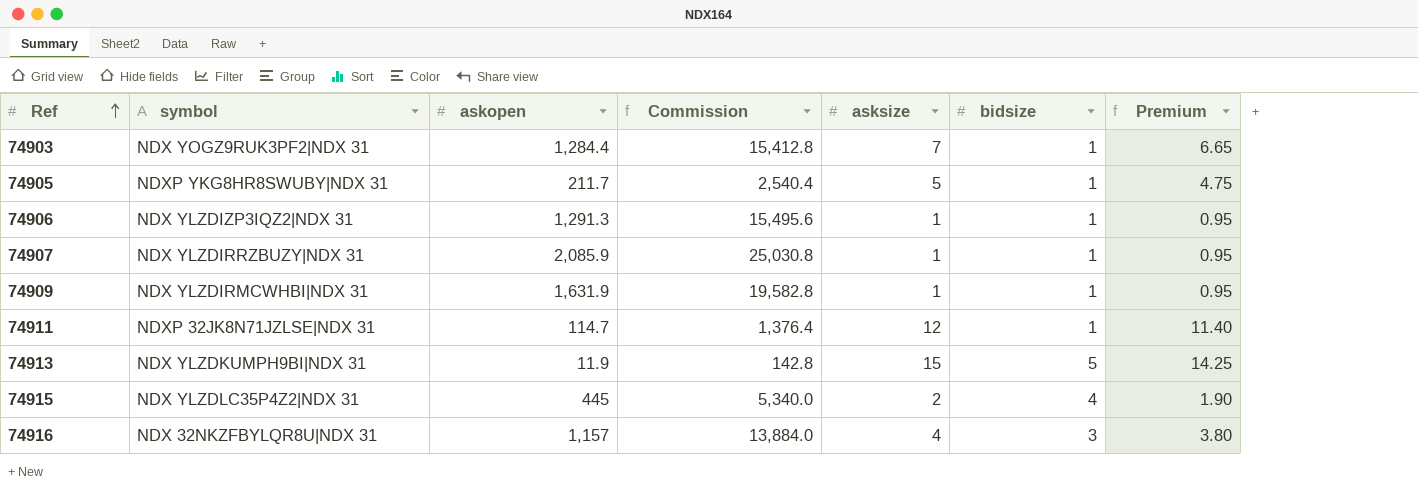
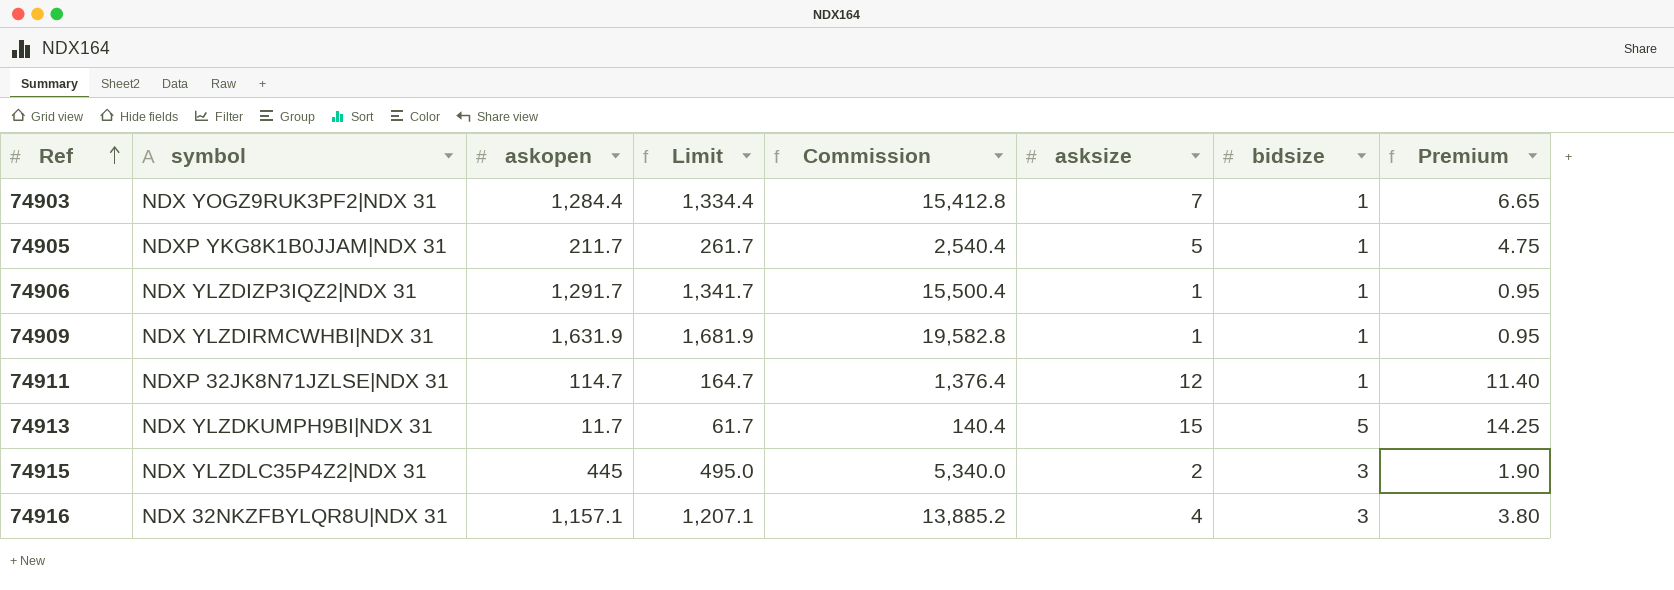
column Limit | formula: none -> [askopen] + 50
row 74907: NDX YLZDIRRZBUZY|NDX 31 | 2,085.9 | 25,030.8 | 1 | 1 | 0.95 -> none
74905 | symbol: NDXP YKG8HR8SWUBY|NDX 31 -> NDXP YKG8K1B0JJAM|NDX 31
74906 | askopen: 1,291.3 -> 1,291.7
74906 | Commission: 15,495.6 -> 15,500.4
74913 | askopen: 11.9 -> 11.7
74913 | Commission: 142.8 -> 140.4
74915 | bidsize: 4 -> 3
74916 | askopen: 1,157 -> 1,157.1
74916 | Commission: 13,884.0 -> 13,885.2

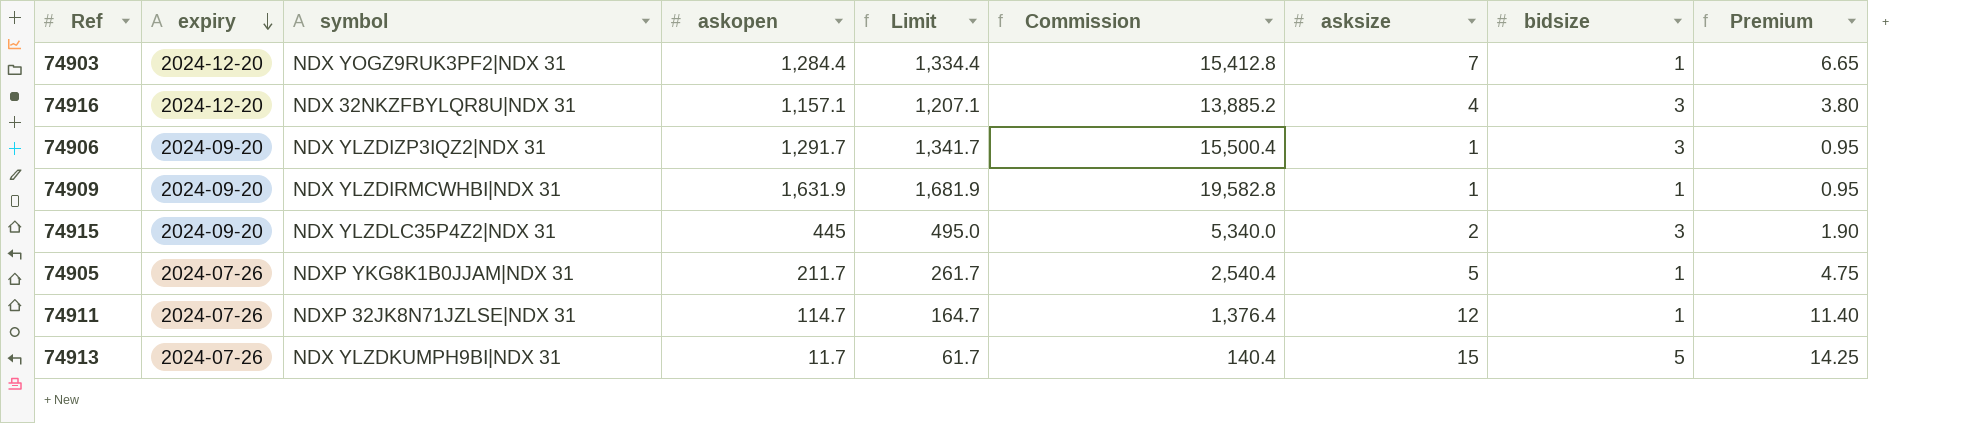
row order: Ref ascending -> expiry descending
column expiry | position: none -> 2
74906 | bidsize: 1 -> 3

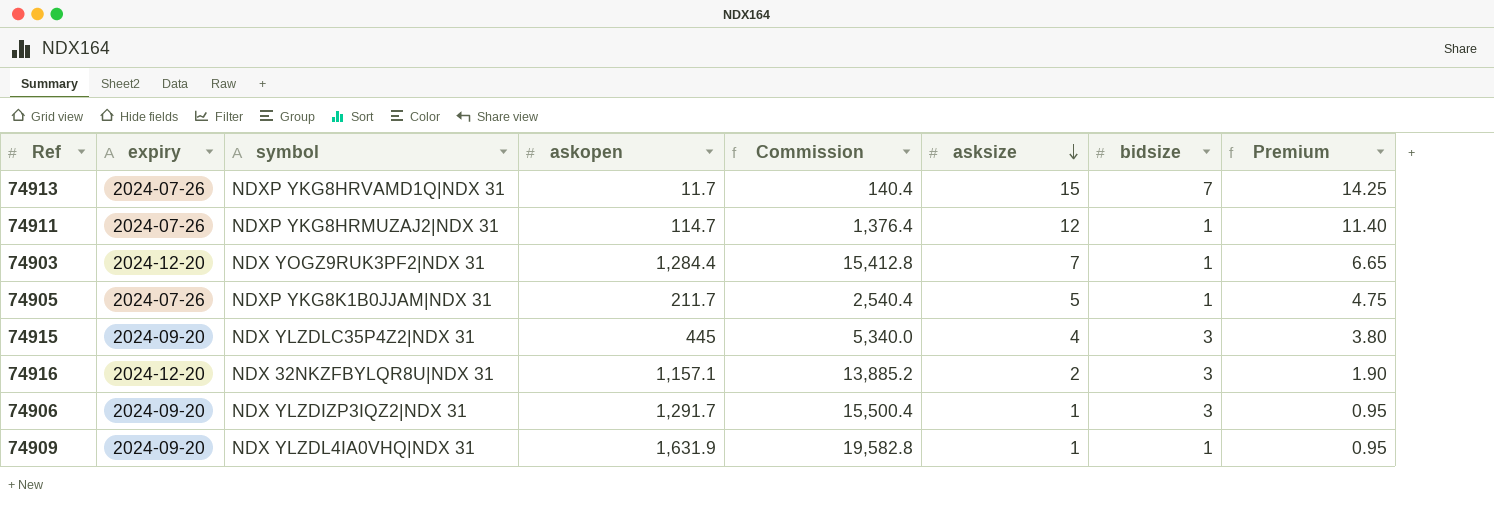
row order: expiry descending -> asksize descending
column Limit | formula: [askopen] + 50 -> none
74913 | symbol: NDX YLZDKUMPH9BI|NDX 31 -> NDXP YKG8HRVAMD1Q|NDX 31
74913 | bidsize: 5 -> 7
74911 | symbol: NDXP 32JK8N71JZLSE|NDX 31 -> NDXP YKG8HRMUZAJ2|NDX 31
74915 | asksize: 2 -> 4
74915 | Premium: 1.90 -> 3.80
74916 | asksize: 4 -> 2
74916 | Premium: 3.80 -> 1.90
74909 | symbol: NDX YLZDIRMCWHBI|NDX 31 -> NDX YLZDL4IA0VHQ|NDX 31

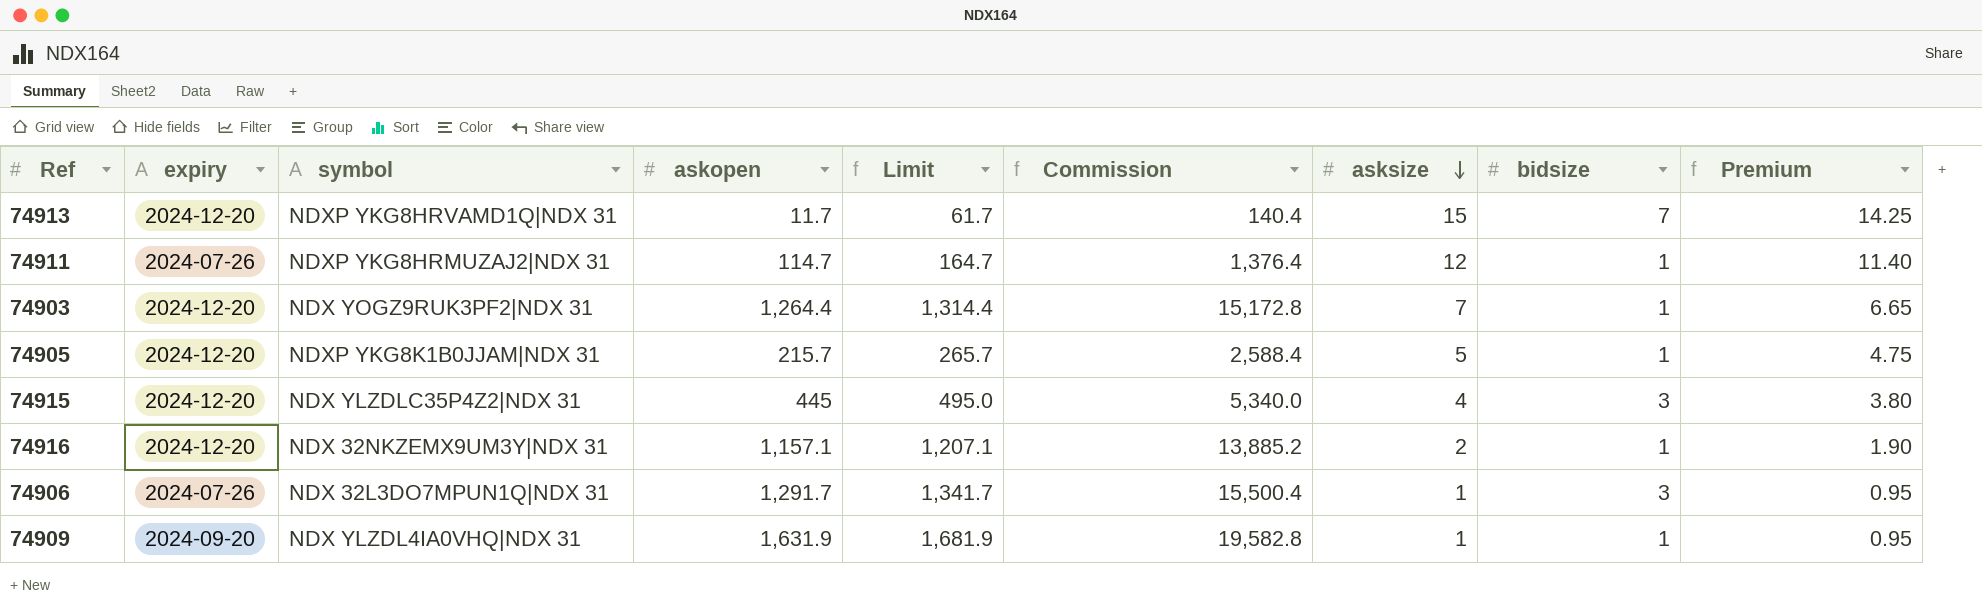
column Limit | formula: none -> [askopen] + 50
74913 | expiry: 2024-07-26 -> 2024-12-20
74903 | askopen: 1,284.4 -> 1,264.4
74903 | Commission: 15,412.8 -> 15,172.8
74905 | expiry: 2024-07-26 -> 2024-12-20
74905 | askopen: 211.7 -> 215.7
74905 | Commission: 2,540.4 -> 2,588.4
74915 | expiry: 2024-09-20 -> 2024-12-20
74916 | symbol: NDX 32NKZFBYLQR8U|NDX 31 -> NDX 32NKZEMX9UM3Y|NDX 31
74916 | bidsize: 3 -> 1
74906 | expiry: 2024-09-20 -> 2024-07-26
74906 | symbol: NDX YLZDIZP3IQZ2|NDX 31 -> NDX 32L3DO7MPUN1Q|NDX 31

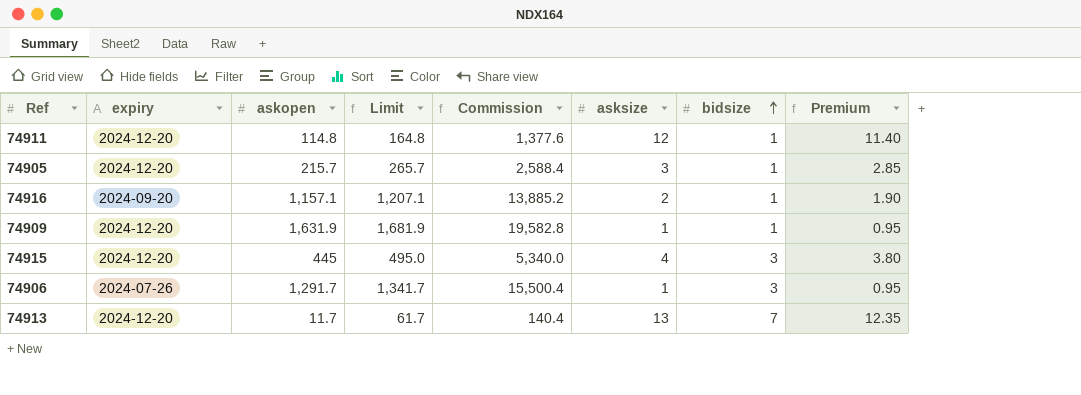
row order: asksize descending -> bidsize ascending
column symbol | position: 3 -> none
row 74903: 2024-12-20 | NDX YOGZ9RUK3PF2|NDX 31 | 1,264.4 | 1,314.4 | 15,172.8 | 7 | 1 | 6.65 -> none
74911 | expiry: 2024-07-26 -> 2024-12-20
74911 | askopen: 114.7 -> 114.8
74911 | Limit: 164.7 -> 164.8
74911 | Commission: 1,376.4 -> 1,377.6
74905 | asksize: 5 -> 3
74905 | Premium: 4.75 -> 2.85
74916 | expiry: 2024-12-20 -> 2024-09-20
74909 | expiry: 2024-09-20 -> 2024-12-20
74913 | asksize: 15 -> 13
74913 | Premium: 14.25 -> 12.35

